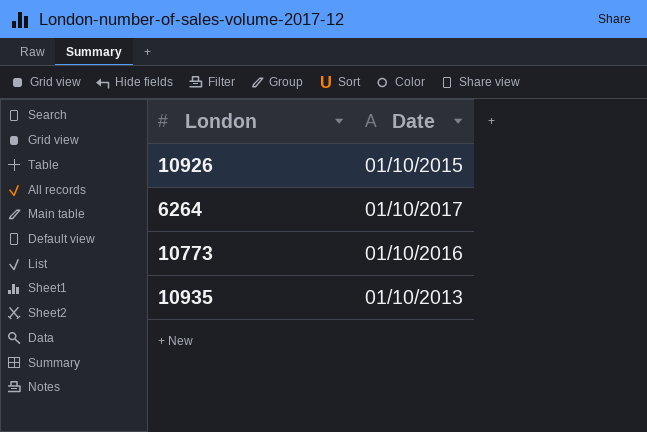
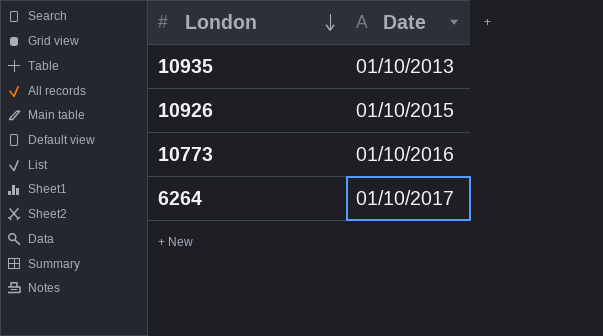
row order: none -> London descending

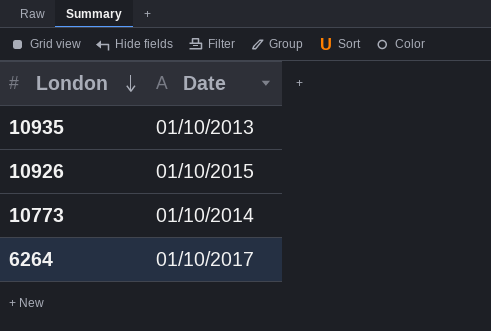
10773 | Date: 01/10/2016 -> 01/10/2014

